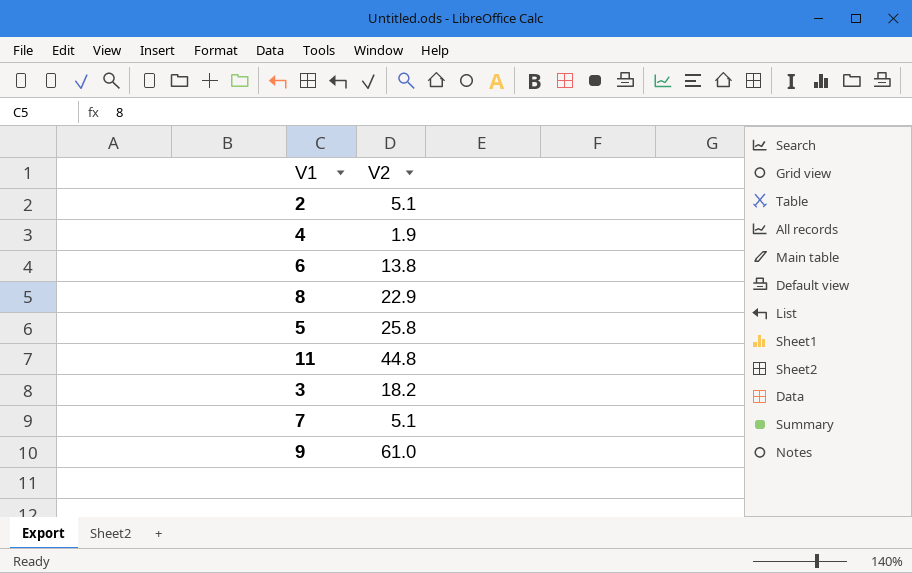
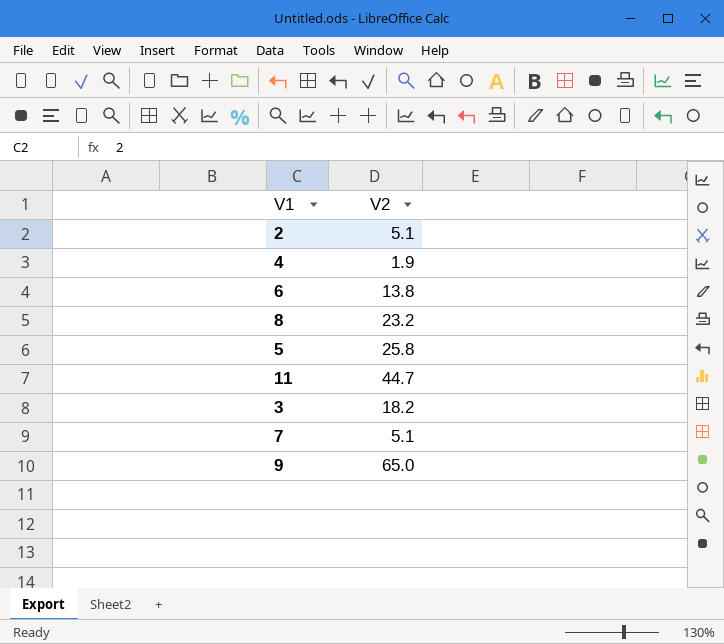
8 | V2: 22.9 -> 23.2
11 | V2: 44.8 -> 44.7
9 | V2: 61.0 -> 65.0

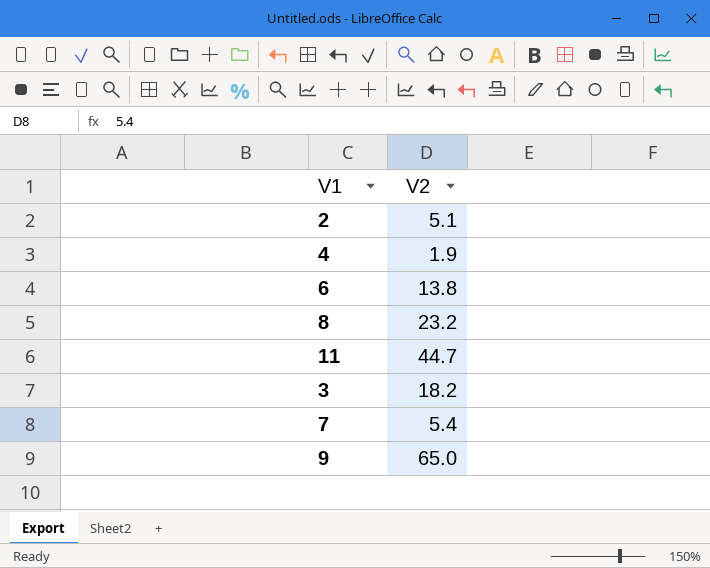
row 5: 25.8 -> none
7 | V2: 5.1 -> 5.4

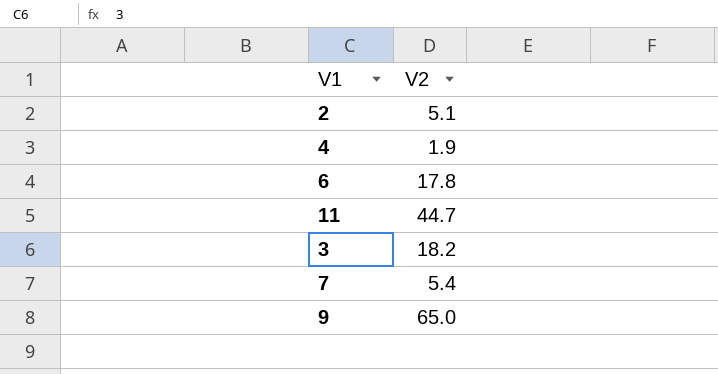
row 8: 23.2 -> none
6 | V2: 13.8 -> 17.8

